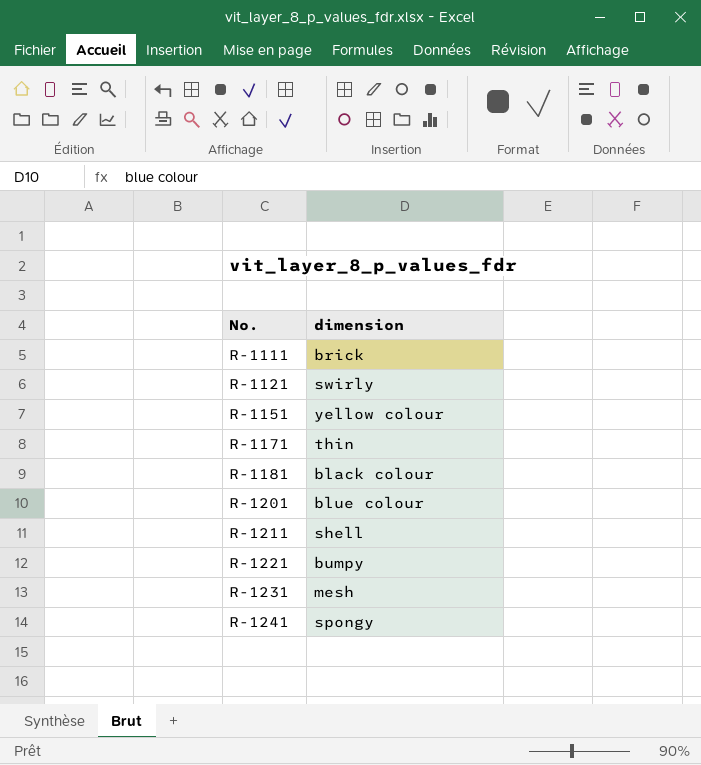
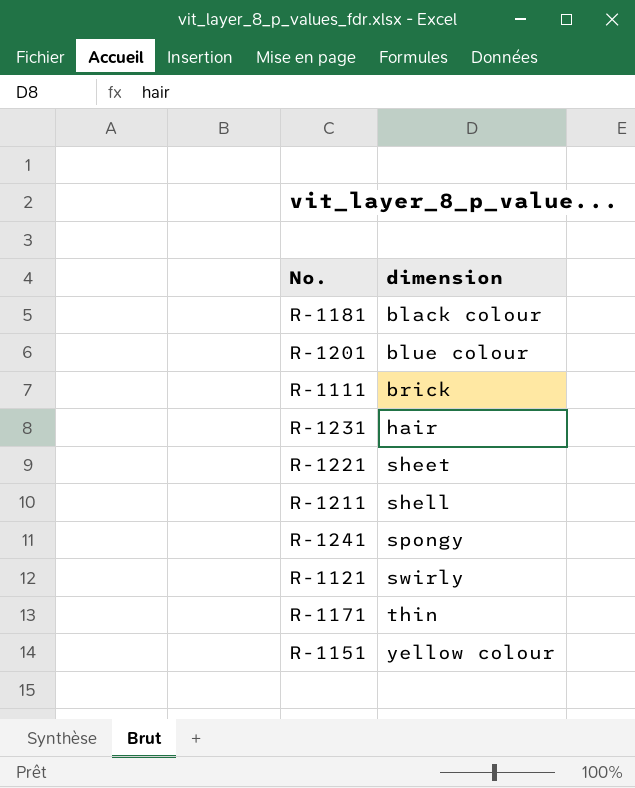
row order: No. ascending -> dimension ascending
R-1231 | dimension: mesh -> hair
R-1221 | dimension: bumpy -> sheet

